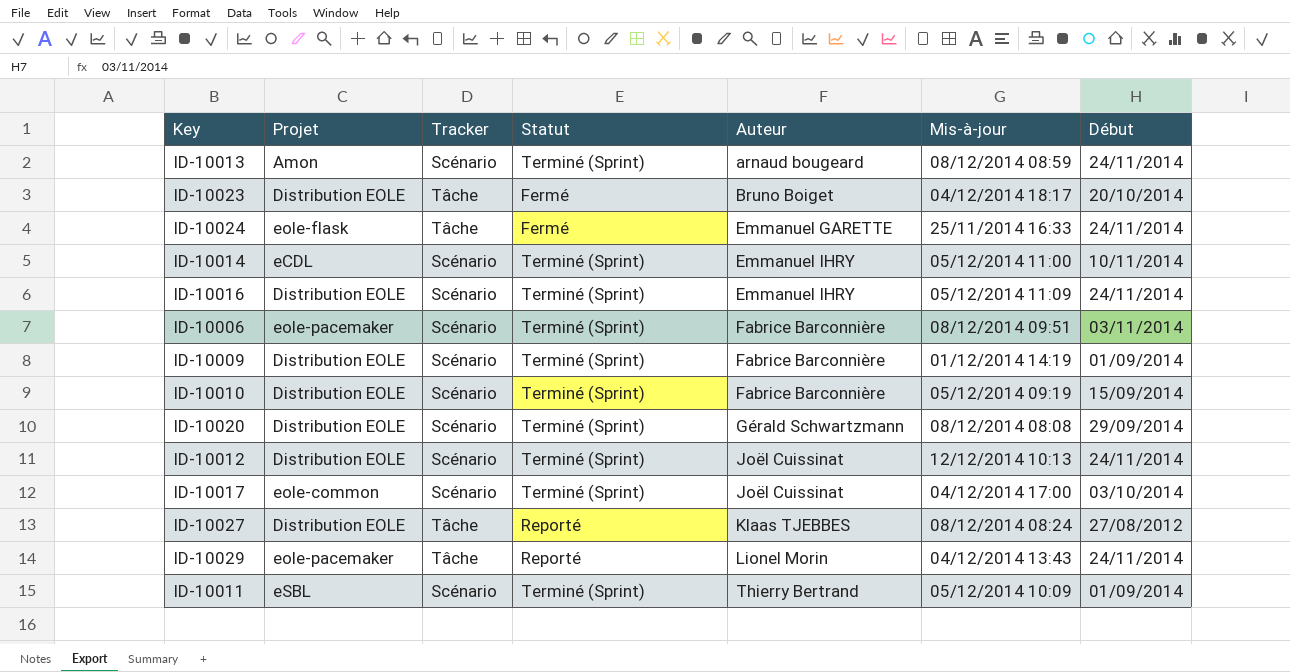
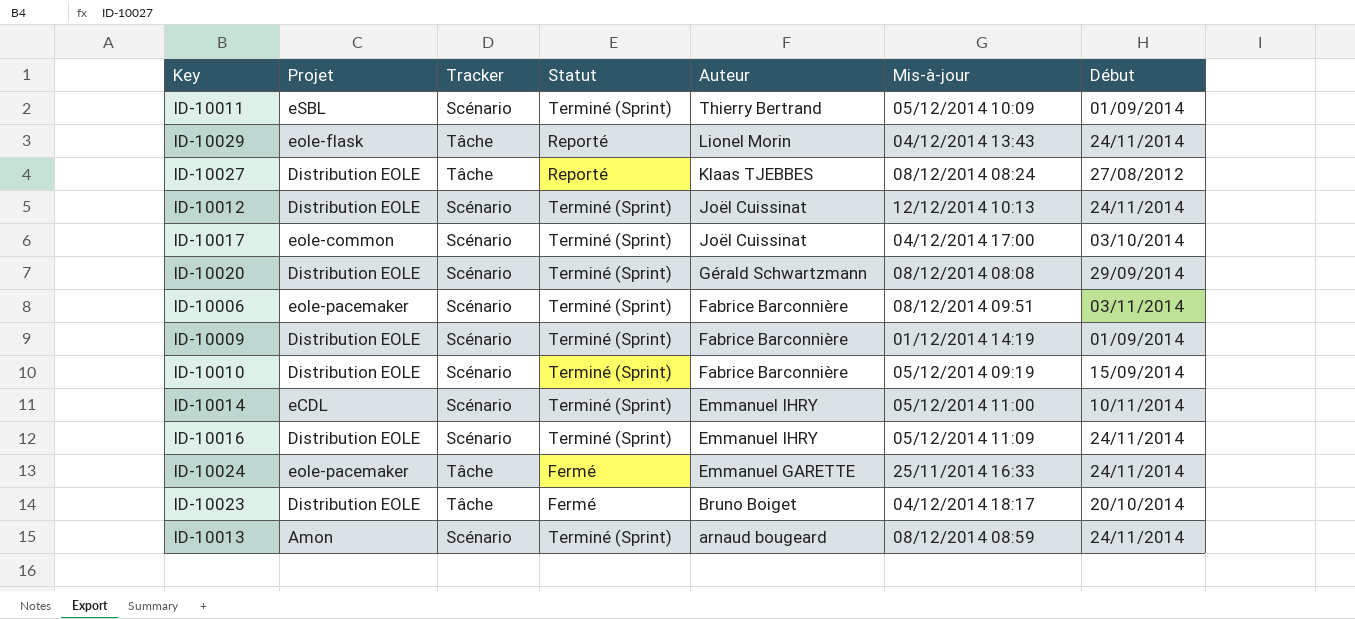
row order: Auteur ascending -> Auteur descending
ID-10029 | Projet: eole-pacemaker -> eole-flask
ID-10024 | Projet: eole-flask -> eole-pacemaker

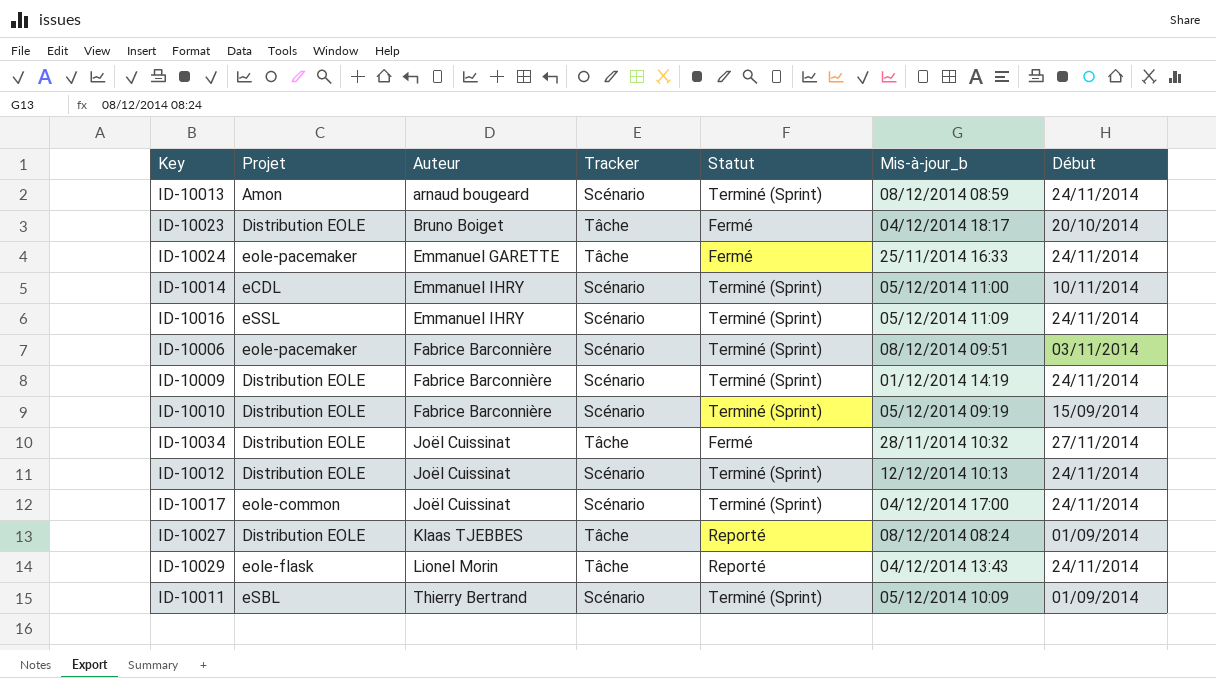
row order: Auteur descending -> Auteur ascending
column Auteur | position: 5 -> 3
column name: Mis-à-jour -> Mis-à-jour_b
row ID-10020: Distribution EOLE | Scénario | Terminé (Sprint) | Gérald Schwartzmann | 08/12/2014 08:08 | 29/09/2014 -> none
ID-10016 | Projet: Distribution EOLE -> eSSL
ID-10009 | Début: 01/09/2014 -> 24/11/2014
row ID-10034: none -> Distribution EOLE | Joël Cuissinat | Tâche | Fermé | 28/11/2014 10:32 | 27/11/2014
ID-10017 | Début: 03/10/2014 -> 24/11/2014
ID-10027 | Début: 27/08/2012 -> 01/09/2014

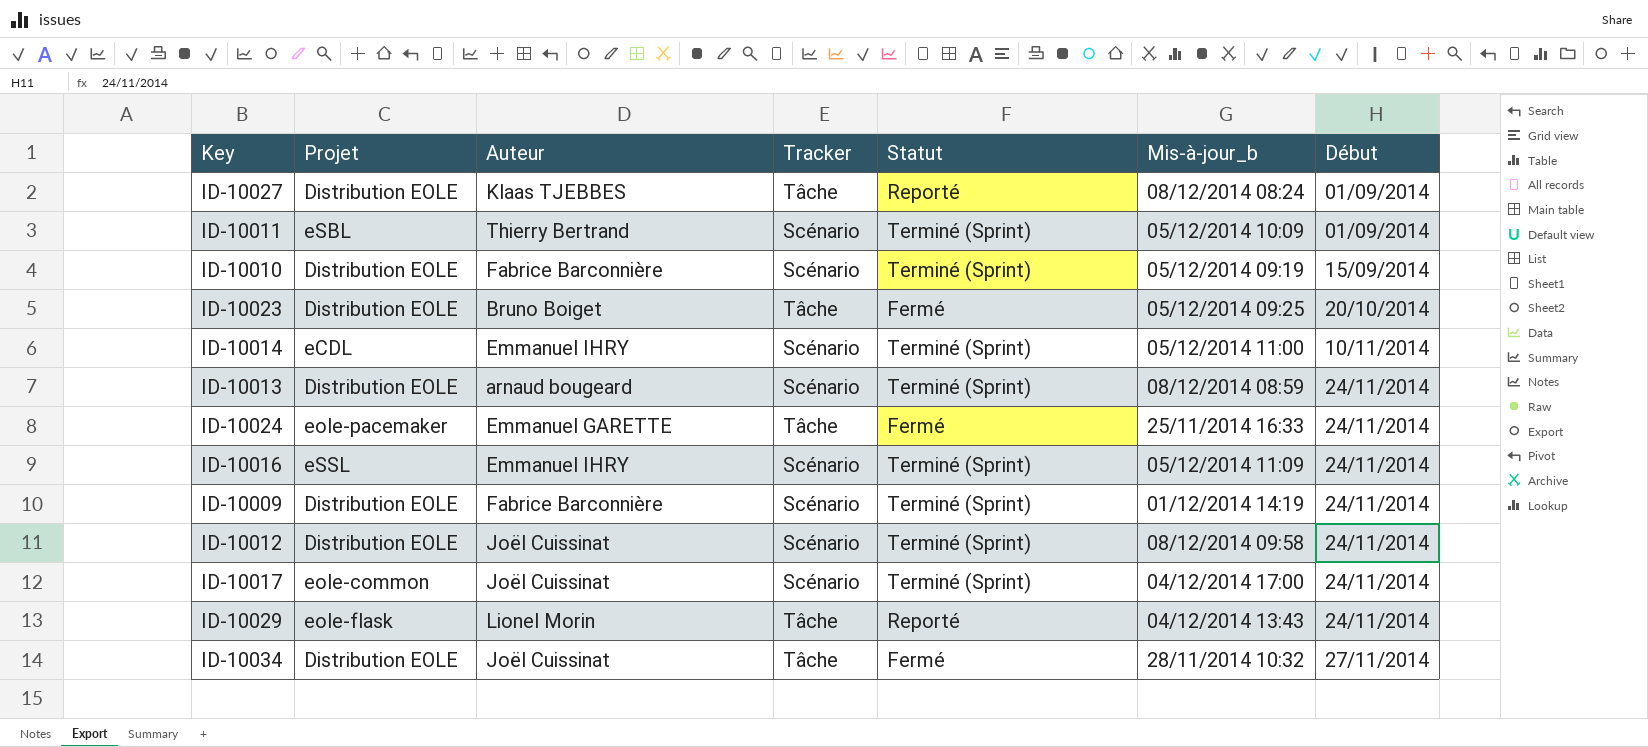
row order: Auteur ascending -> Début ascending
row ID-10006: eole-pacemaker | Fabrice Barconnière | Scénario | Terminé (Sprint) | 08/12/2014 09:51 | 03/11/2014 -> none
ID-10023 | Mis-à-jour_b: 04/12/2014 18:17 -> 05/12/2014 09:25
ID-10013 | Projet: Amon -> Distribution EOLE
ID-10012 | Mis-à-jour_b: 12/12/2014 10:13 -> 08/12/2014 09:58

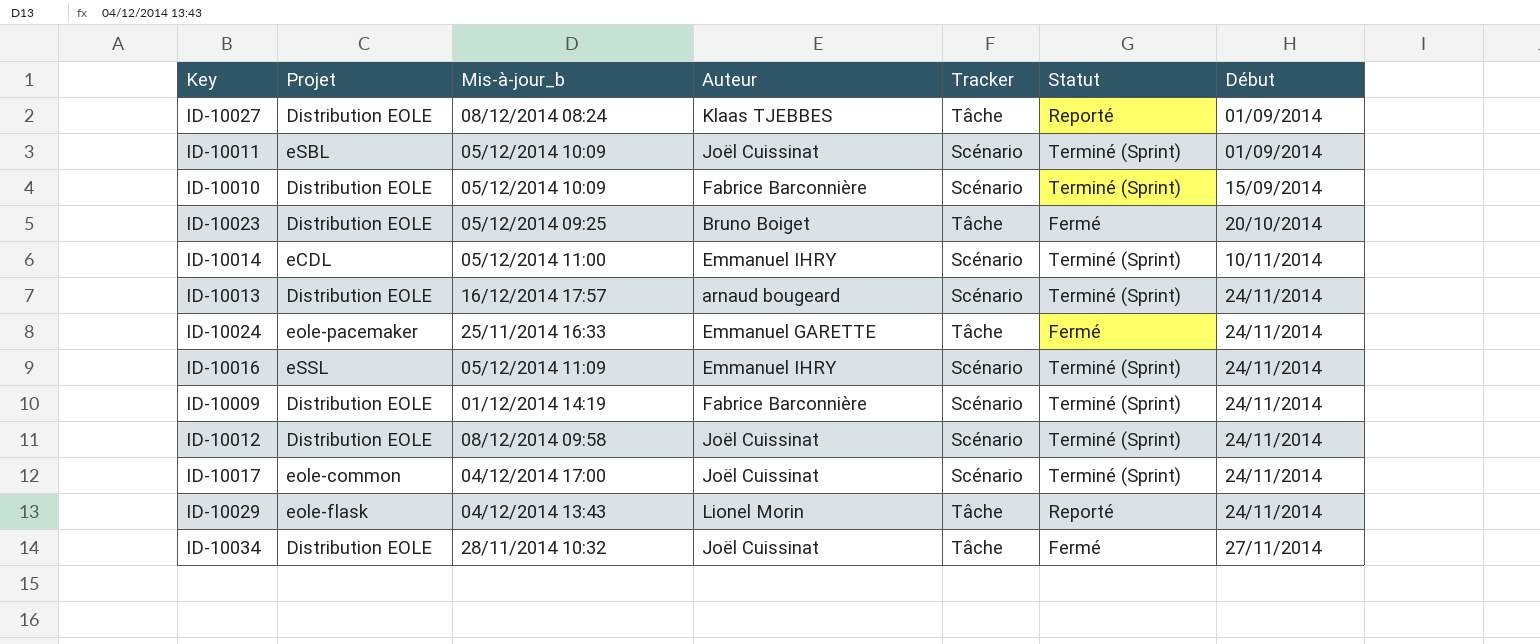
column Mis-à-jour_b | position: 6 -> 3
ID-10011 | Auteur: Thierry Bertrand -> Joël Cuissinat
ID-10010 | Mis-à-jour_b: 05/12/2014 09:19 -> 05/12/2014 10:09
ID-10013 | Mis-à-jour_b: 08/12/2014 08:59 -> 16/12/2014 17:57

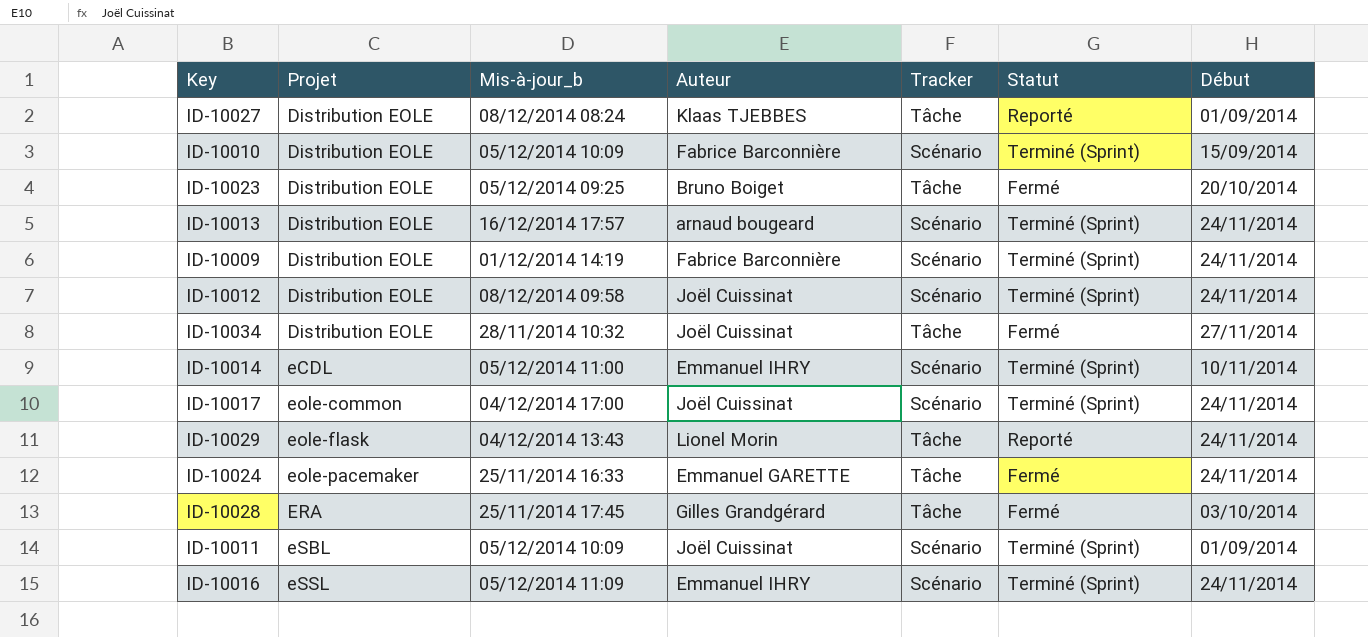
row order: Début ascending -> Projet ascending
row ID-10028: none -> ERA | 25/11/2014 17:45 | Gilles Grandgérard | Tâche | Fermé | 03/10/2014

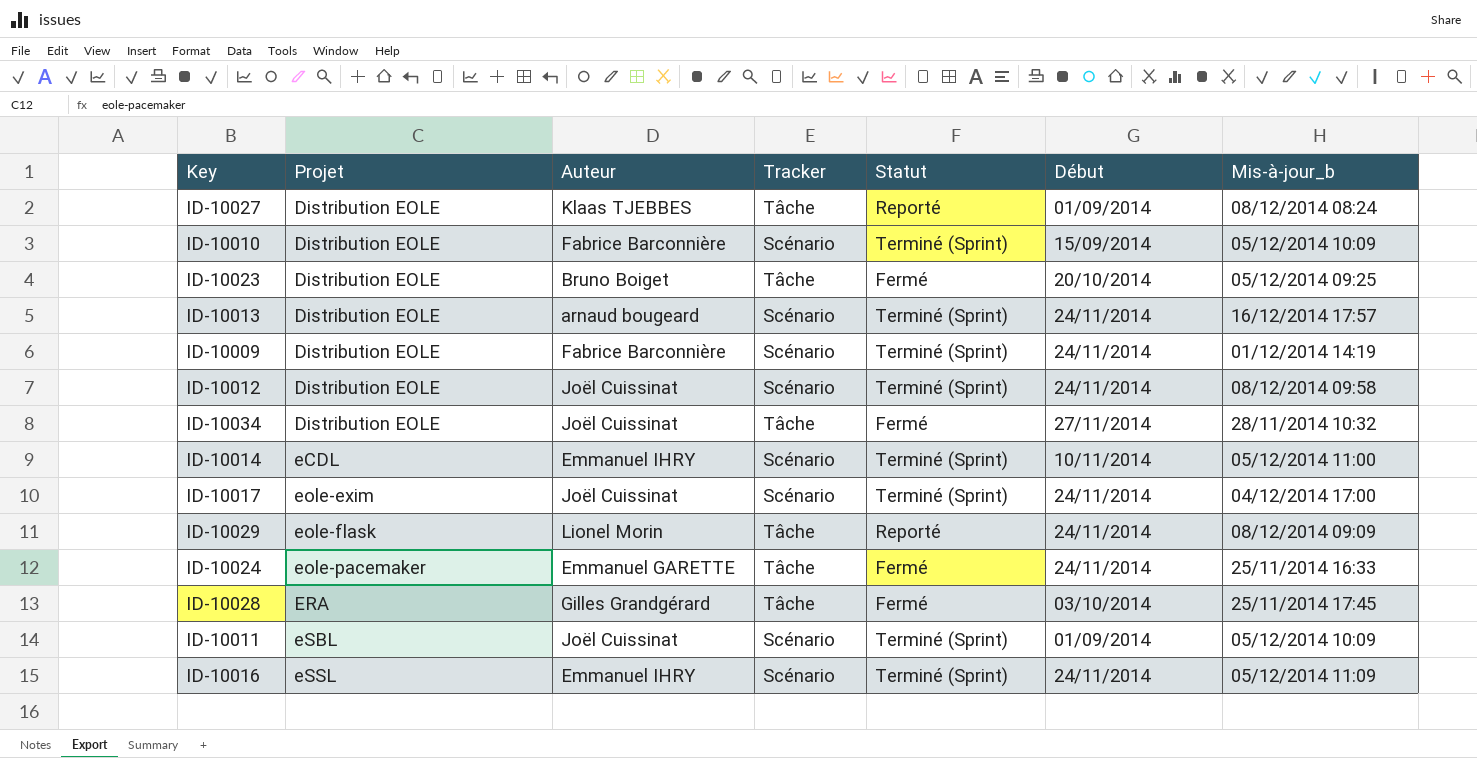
column Mis-à-jour_b | position: 3 -> 7
ID-10017 | Projet: eole-common -> eole-exim
ID-10029 | Mis-à-jour_b: 04/12/2014 13:43 -> 08/12/2014 09:09

